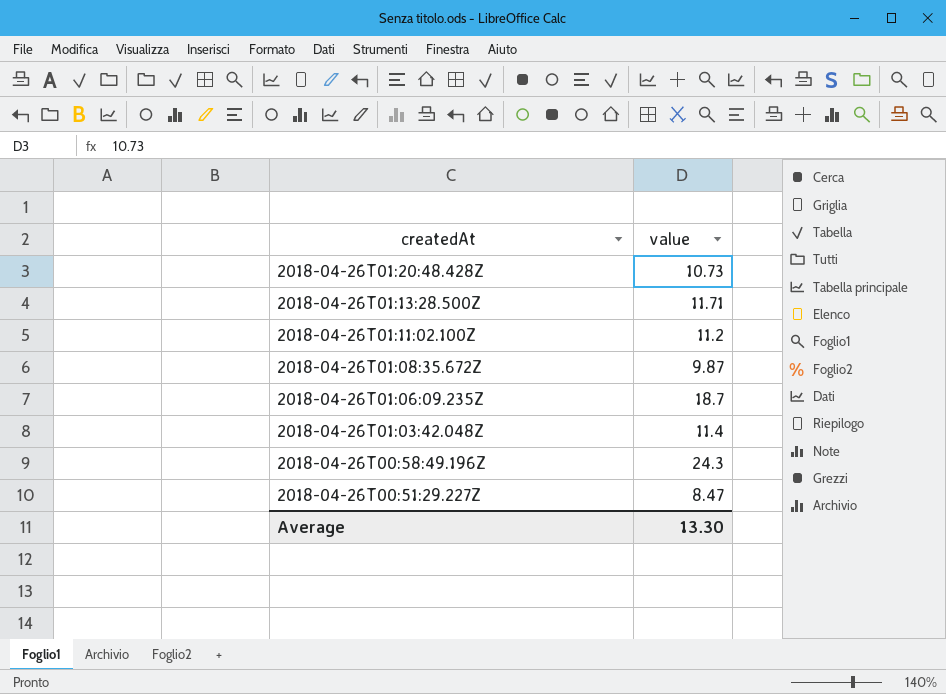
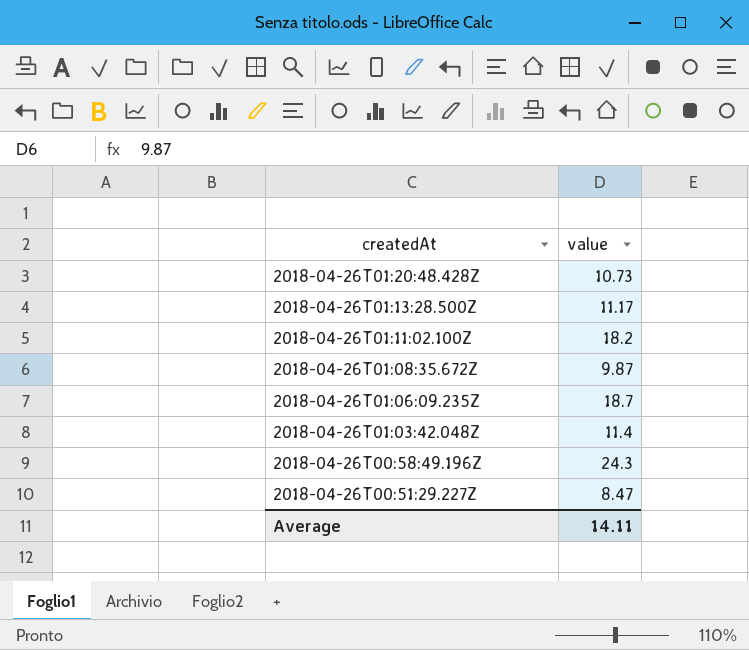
2018-04-26T01:13:28.500Z | value: 11.71 -> 11.17
2018-04-26T01:11:02.100Z | value: 11.2 -> 18.2
Average | value: 13.30 -> 14.11

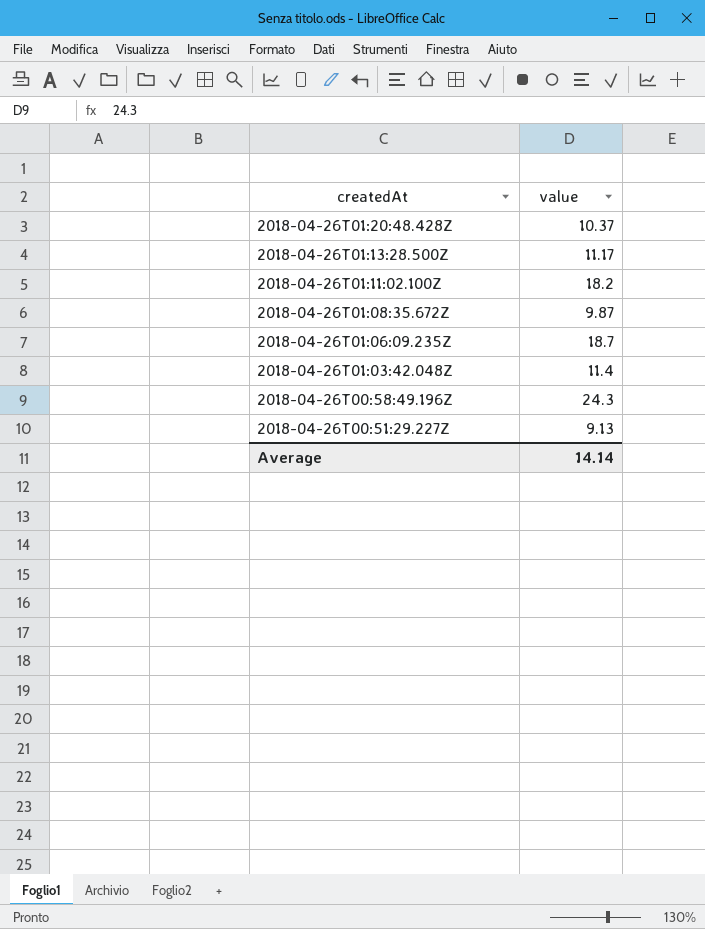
2018-04-26T01:20:48.428Z | value: 10.73 -> 10.37
2018-04-26T00:51:29.227Z | value: 8.47 -> 9.13
Average | value: 14.11 -> 14.14

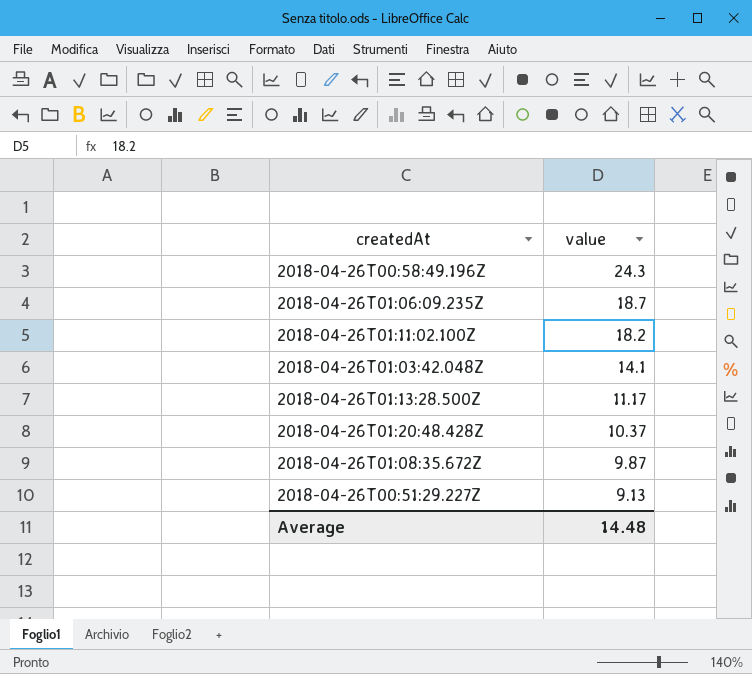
row order: createdAt descending -> value descending
2018-04-26T01:03:42.048Z | value: 11.4 -> 14.1
Average | value: 14.14 -> 14.48

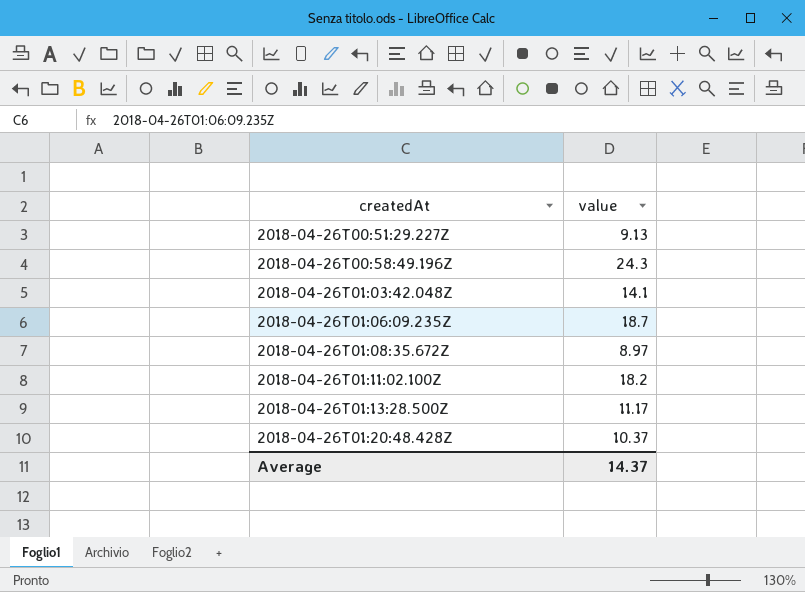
row order: value descending -> createdAt ascending
2018-04-26T01:08:35.672Z | value: 9.87 -> 8.97
Average | value: 14.48 -> 14.37

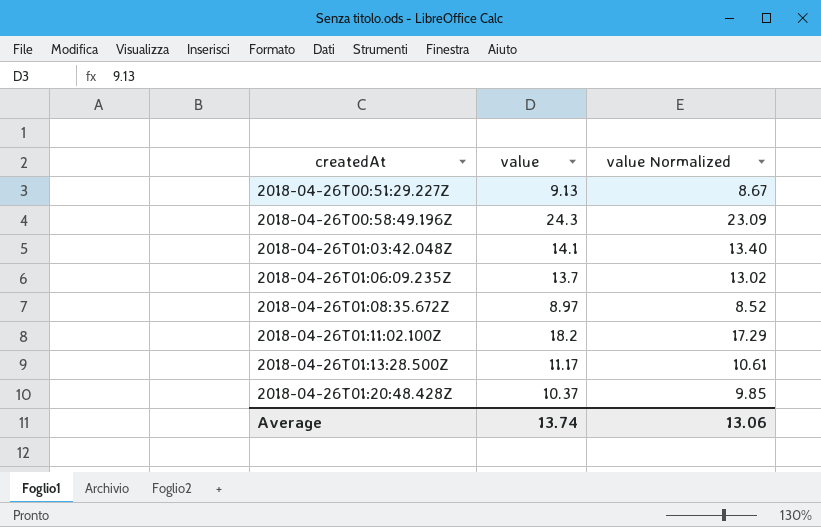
column value Normalized | formula: none -> [value] * 0.95
2018-04-26T01:06:09.235Z | value: 18.7 -> 13.7
Average | value: 14.37 -> 13.74

